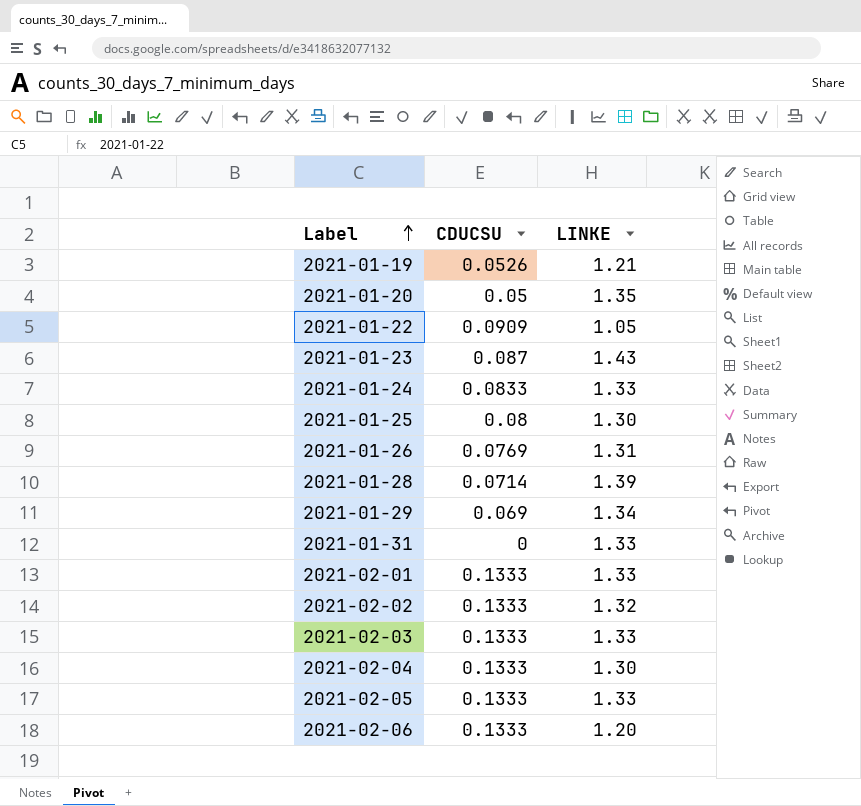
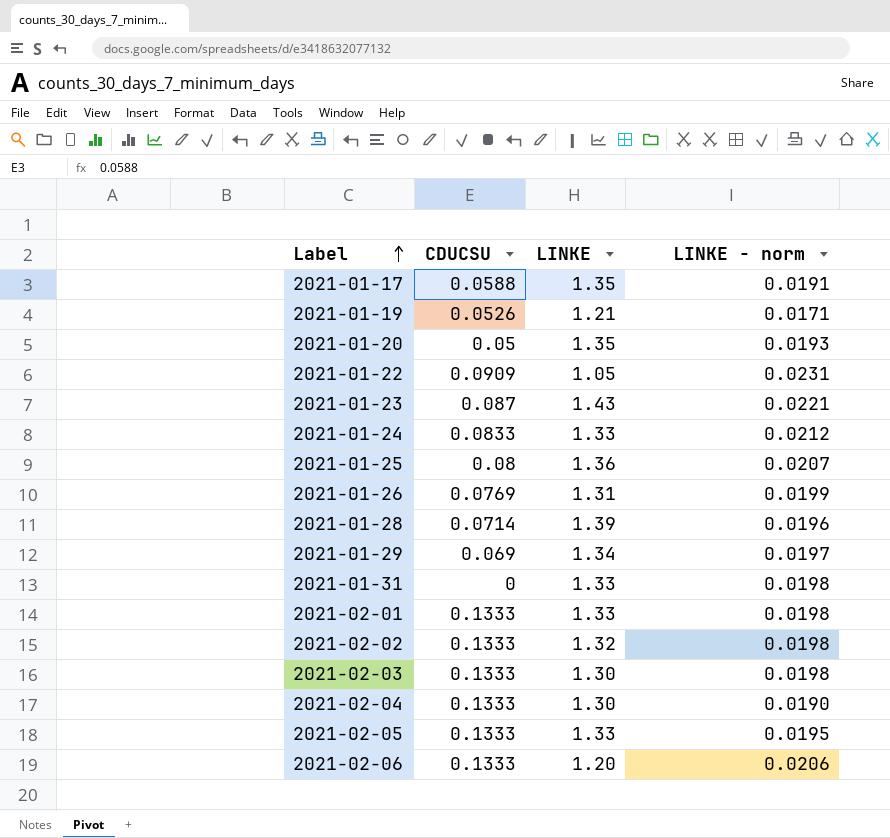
column LINKE - norm | position: none -> 4
row 2021-01-17: none -> 0.0588 | 1.35 | 0.0191
2021-01-25 | LINKE: 1.30 -> 1.36
2021-02-03 | LINKE: 1.33 -> 1.30

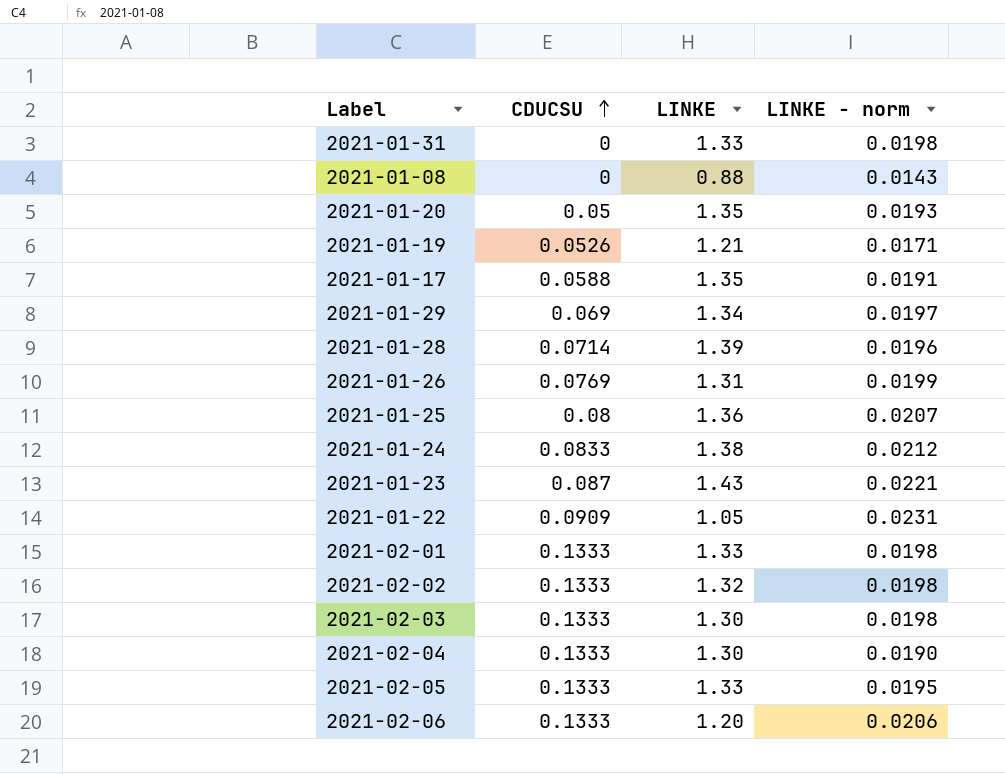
row order: Label ascending -> CDUCSU ascending
row 2021-01-08: none -> 0 | 0.88 | 0.0143
2021-01-24 | LINKE: 1.33 -> 1.38

